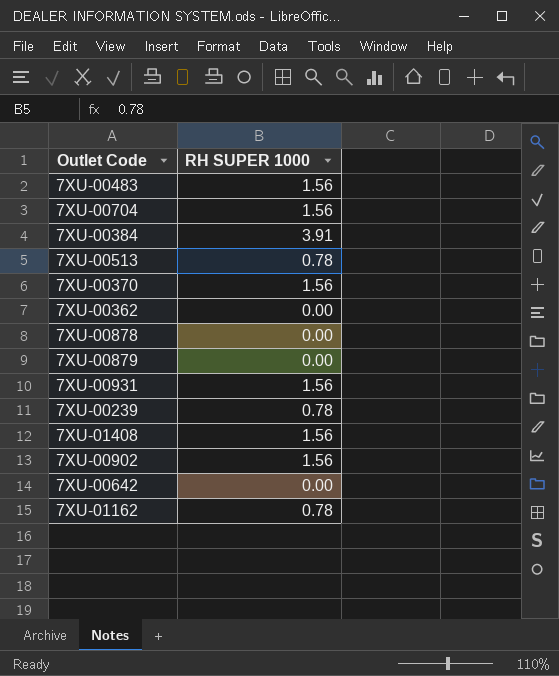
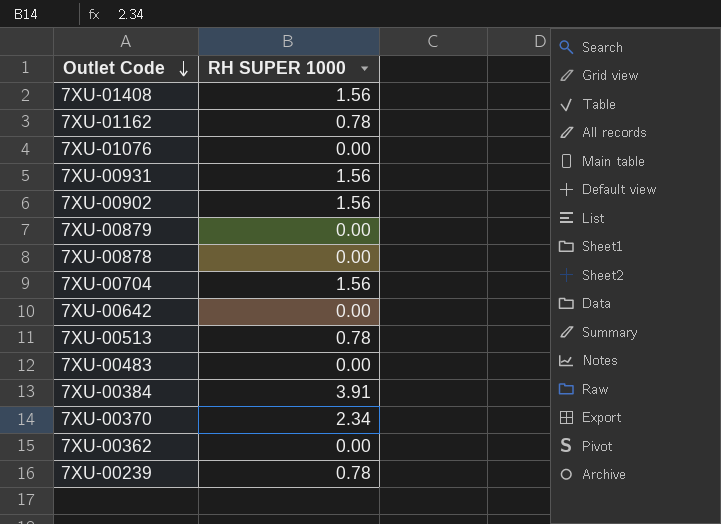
row order: none -> Outlet Code descending
row 7XU-01076: none -> 0.00
7XU-00483 | RH SUPER 1000: 1.56 -> 0.00
7XU-00370 | RH SUPER 1000: 1.56 -> 2.34

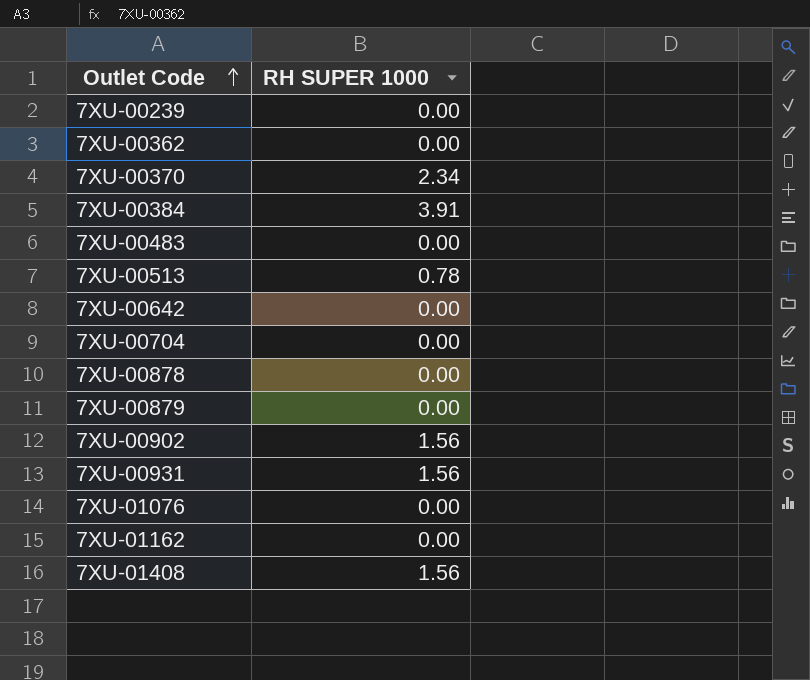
row order: Outlet Code descending -> Outlet Code ascending
7XU-00239 | RH SUPER 1000: 0.78 -> 0.00
7XU-00704 | RH SUPER 1000: 1.56 -> 0.00
7XU-01162 | RH SUPER 1000: 0.78 -> 0.00

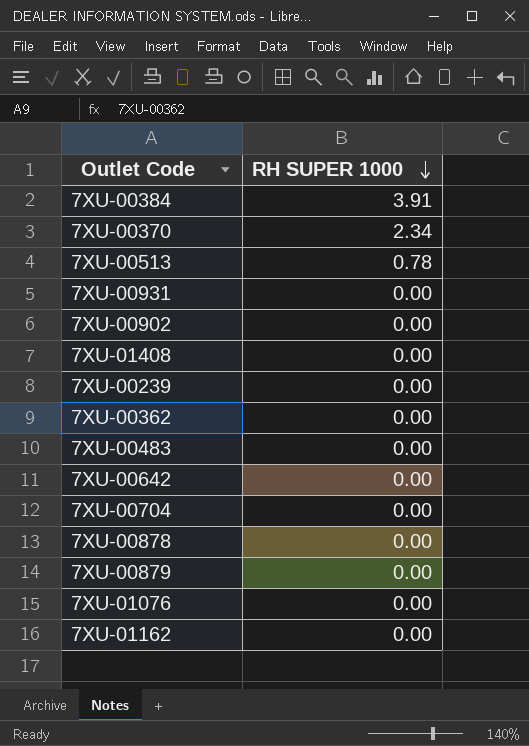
row order: Outlet Code ascending -> RH SUPER 1000 descending
7XU-00931 | RH SUPER 1000: 1.56 -> 0.00
7XU-00902 | RH SUPER 1000: 1.56 -> 0.00
7XU-01408 | RH SUPER 1000: 1.56 -> 0.00

